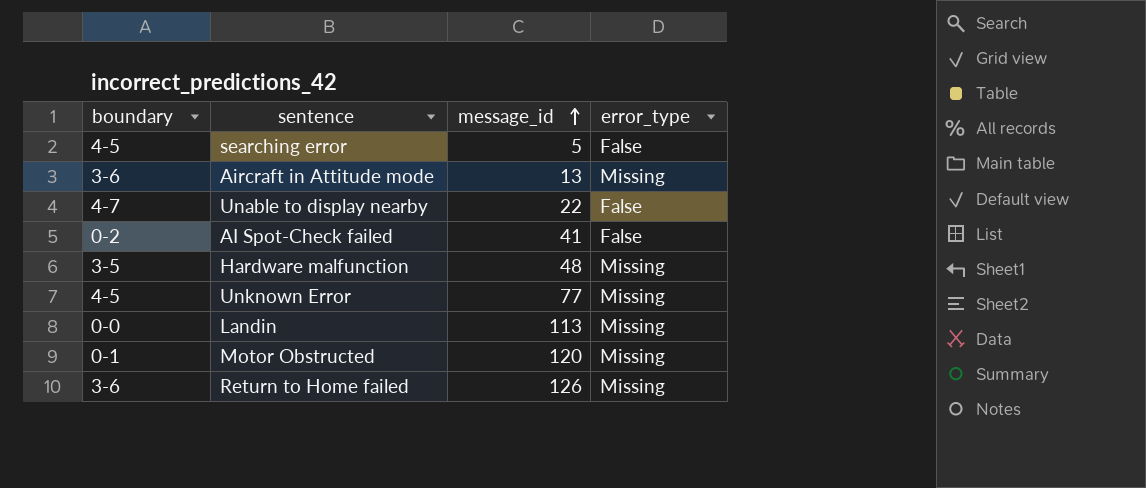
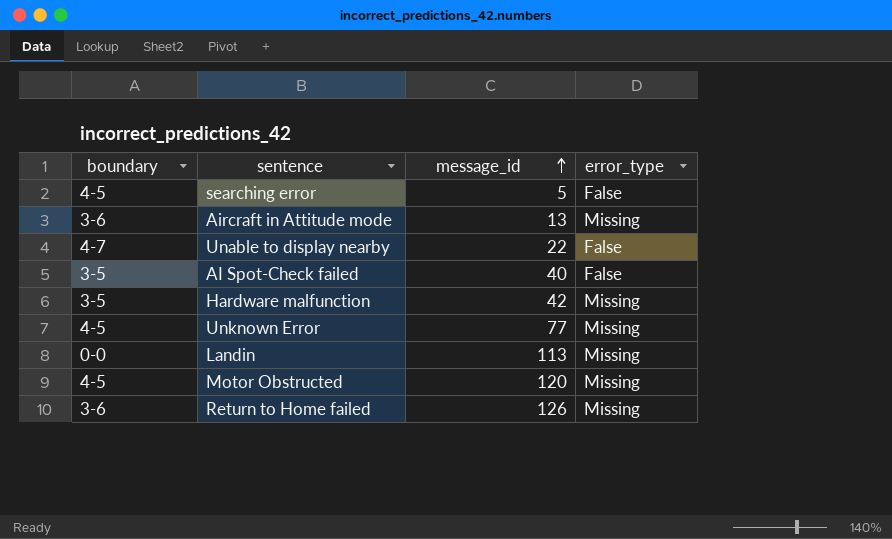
AI Spot-Check failed | boundary: 0-2 -> 3-5
AI Spot-Check failed | message_id: 41 -> 40
Hardware malfunction | message_id: 48 -> 42
Motor Obstructed | boundary: 0-1 -> 4-5

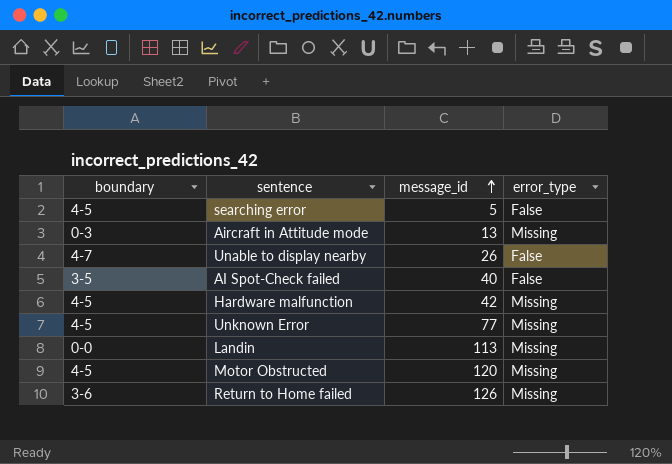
Aircraft in Attitude mode | boundary: 3-6 -> 0-3
Unable to display nearby | message_id: 22 -> 26
Hardware malfunction | boundary: 3-5 -> 4-5

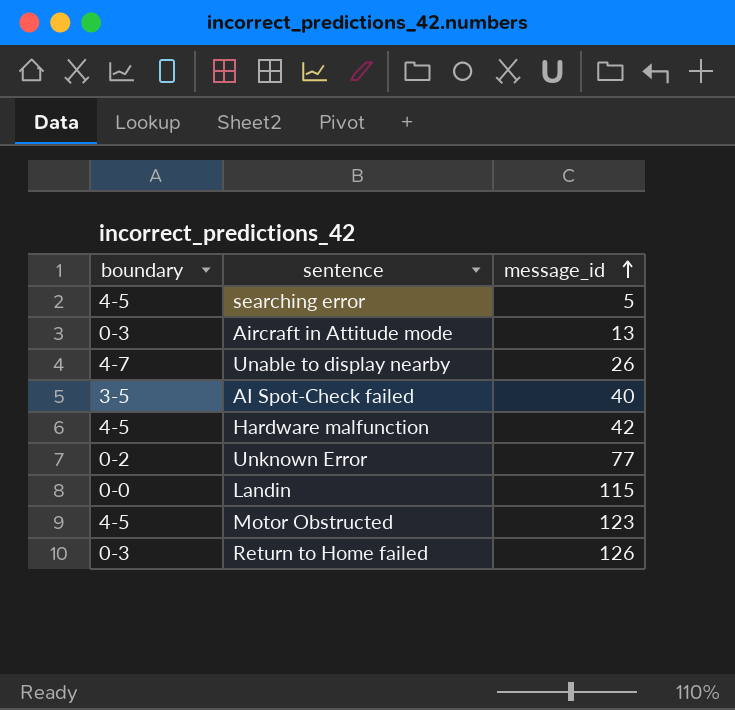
column error_type | position: 4 -> none
Unknown Error | boundary: 4-5 -> 0-2
Landin | message_id: 113 -> 115
Motor Obstructed | message_id: 120 -> 123
Return to Home failed | boundary: 3-6 -> 0-3

